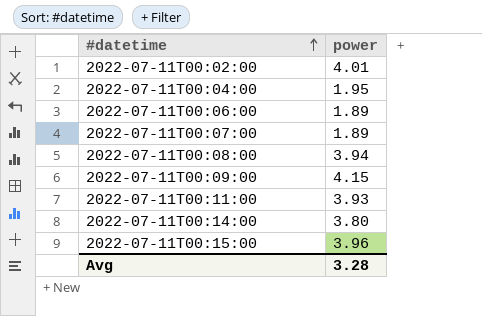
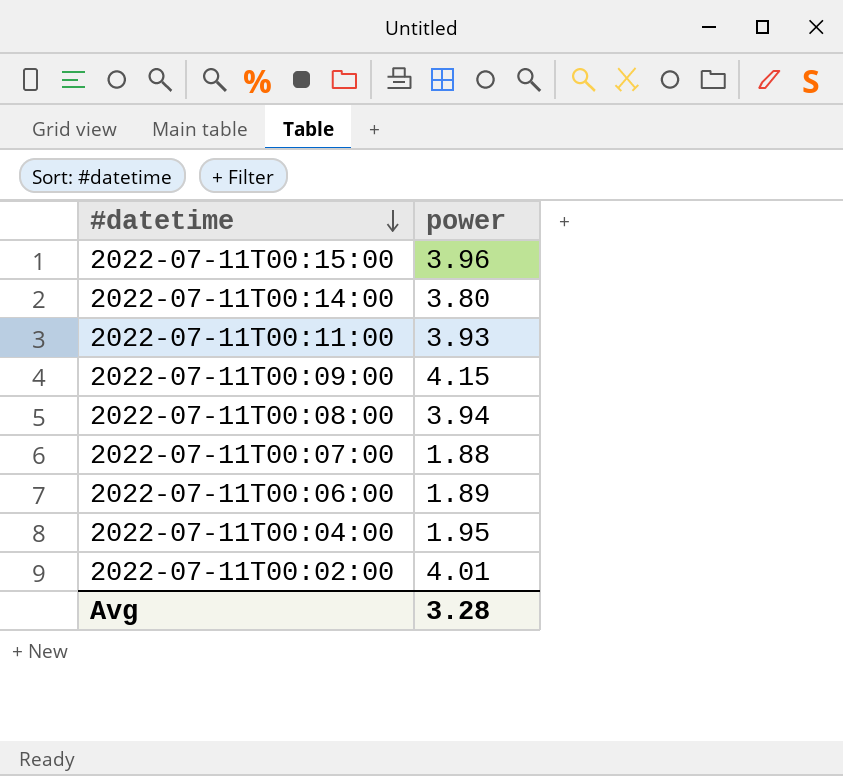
row order: #datetime ascending -> #datetime descending
2022-07-11T00:07:00 | power: 1.89 -> 1.88

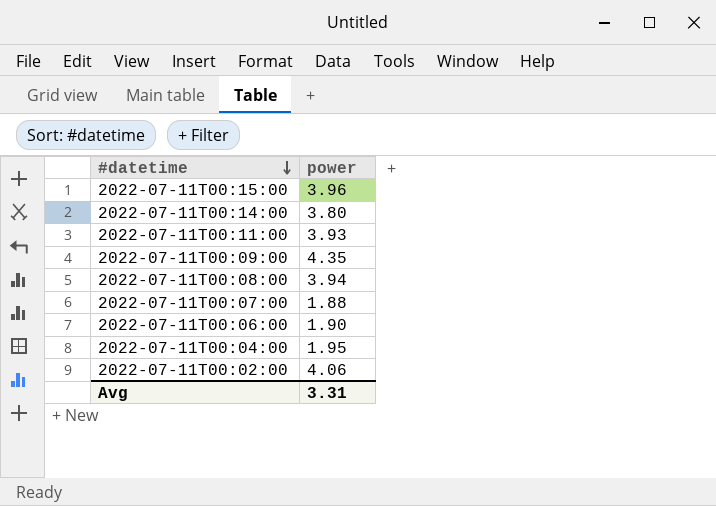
2022-07-11T00:09:00 | power: 4.15 -> 4.35
2022-07-11T00:06:00 | power: 1.89 -> 1.90
2022-07-11T00:02:00 | power: 4.01 -> 4.06
Avg | power: 3.28 -> 3.31

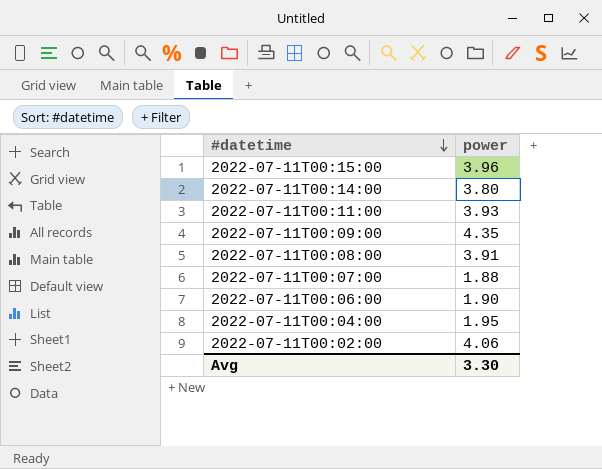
2022-07-11T00:08:00 | power: 3.94 -> 3.91
Avg | power: 3.31 -> 3.30

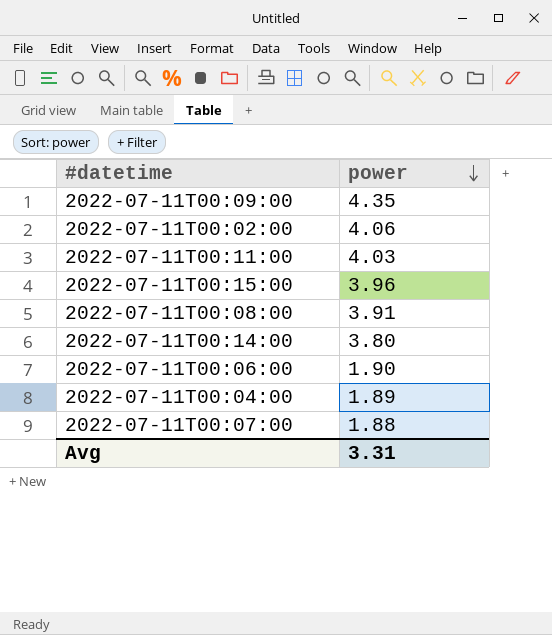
row order: #datetime descending -> power descending
2022-07-11T00:11:00 | power: 3.93 -> 4.03
2022-07-11T00:04:00 | power: 1.95 -> 1.89
Avg | power: 3.30 -> 3.31

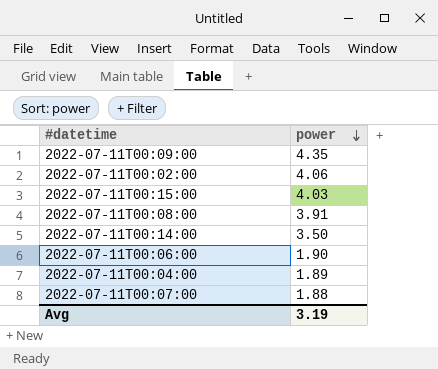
row 2022-07-11T00:11:00: 4.03 -> none
2022-07-11T00:15:00 | power: 3.96 -> 4.03
2022-07-11T00:14:00 | power: 3.80 -> 3.50
Avg | power: 3.31 -> 3.19

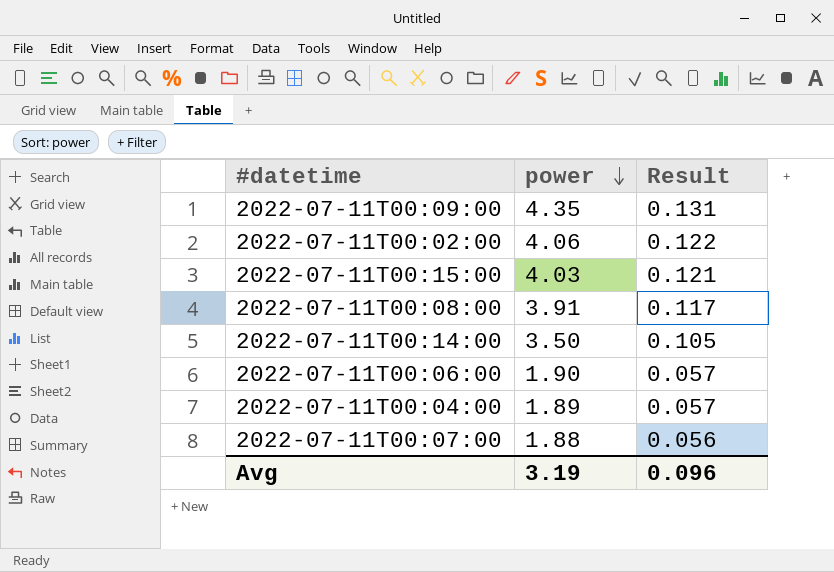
column Result | formula: none -> [power] * 0.03

